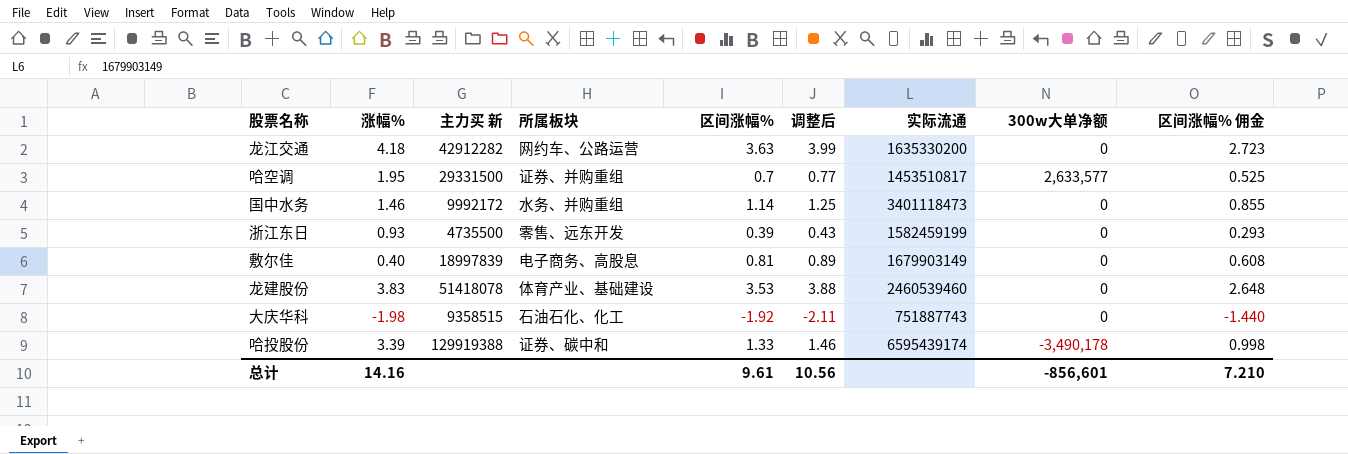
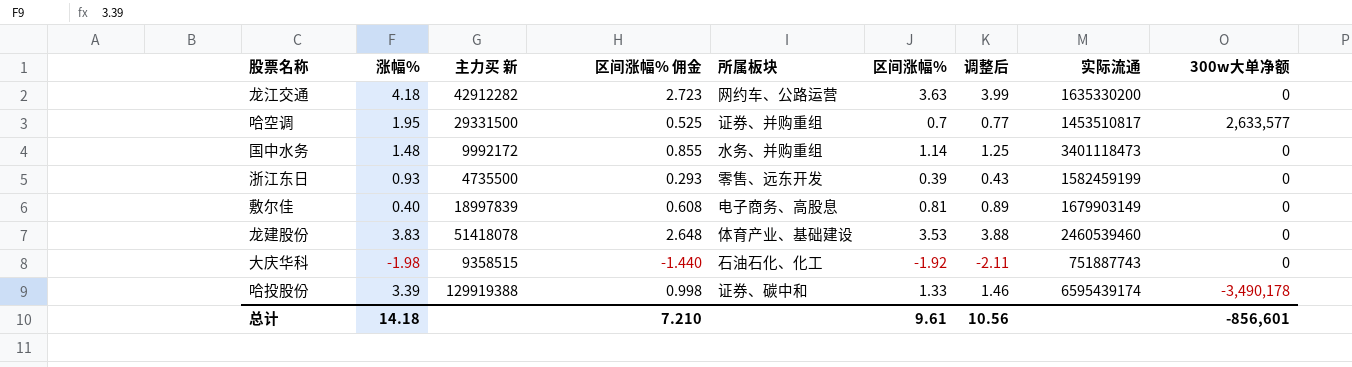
column 区间涨幅% 佣金 | position: 9 -> 4
国中水务 | 涨幅%: 1.46 -> 1.48
总计 | 涨幅%: 14.16 -> 14.18

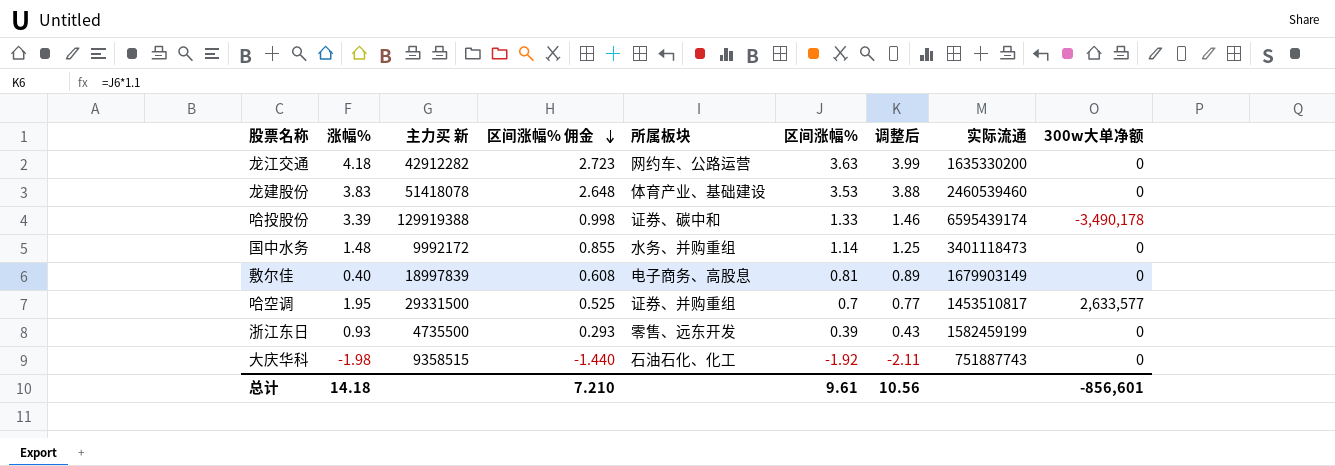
row order: none -> 区间涨幅% 佣金 descending

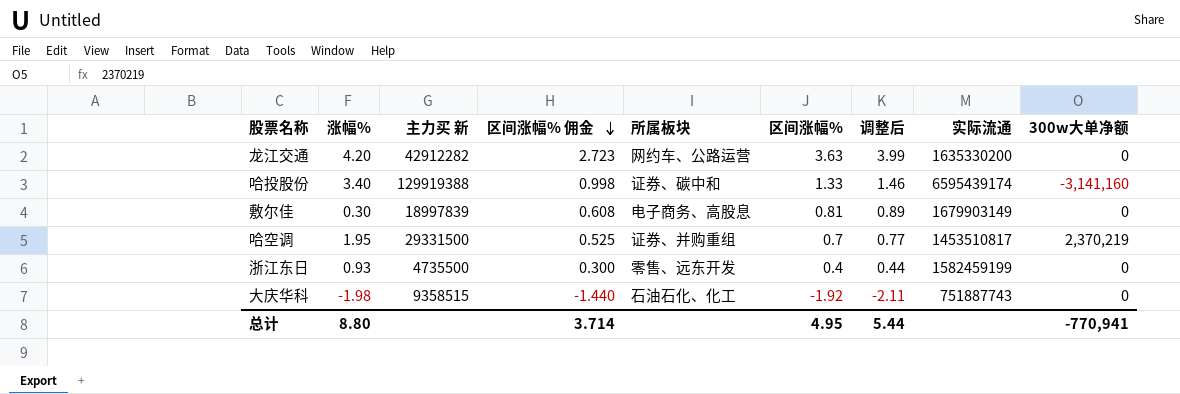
row 龙建股份: 3.83 | 51418078 | 2.648 | 体育产业、基础建设 | 3.53 | 3.88 | 2460539460 | 0 -> none
row 国中水务: 1.48 | 9992172 | 0.855 | 水务、并购重组 | 1.14 | 1.25 | 3401118473 | 0 -> none
龙江交通 | 涨幅%: 4.18 -> 4.20
哈投股份 | 涨幅%: 3.39 -> 3.40
哈投股份 | 300w大单净额: -3,490,178 -> -3,141,160
敷尔佳 | 涨幅%: 0.40 -> 0.30
哈空调 | 300w大单净额: 2,633,577 -> 2,370,219
浙江东日 | 区间涨幅% 佣金: 0.293 -> 0.300
浙江东日 | 区间涨幅%: 0.39 -> 0.4
浙江东日 | 调整后: 0.43 -> 0.44
总计 | 涨幅%: 14.18 -> 8.80
总计 | 区间涨幅% 佣金: 7.210 -> 3.714
总计 | 区间涨幅%: 9.61 -> 4.95
总计 | 调整后: 10.56 -> 5.44
总计 | 300w大单净额: -856,601 -> -770,941

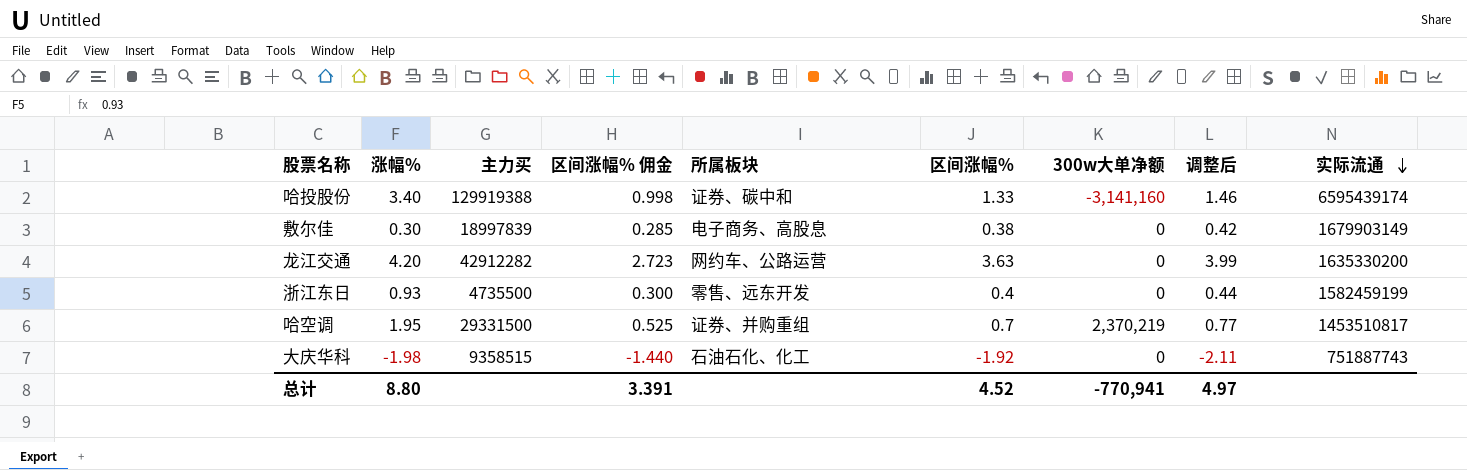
row order: 区间涨幅% 佣金 descending -> 实际流通 descending
column name: 主力买 新 -> 主力买
column 300w大单净额 | position: 9 -> 7
敷尔佳 | 区间涨幅% 佣金: 0.608 -> 0.285
敷尔佳 | 区间涨幅%: 0.81 -> 0.38
敷尔佳 | 调整后: 0.89 -> 0.42
总计 | 区间涨幅% 佣金: 3.714 -> 3.391
总计 | 区间涨幅%: 4.95 -> 4.52
总计 | 调整后: 5.44 -> 4.97

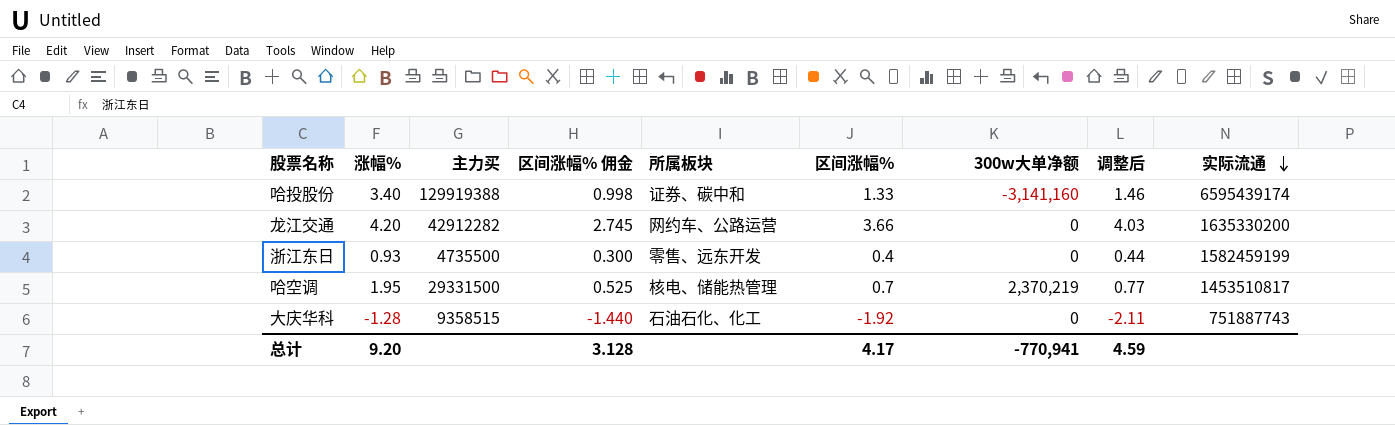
row 敷尔佳: 0.30 | 18997839 | 0.285 | 电子商务、高股息 | 0.38 | 0 | 0.42 | 1679903149 -> none
龙江交通 | 区间涨幅% 佣金: 2.723 -> 2.745
龙江交通 | 区间涨幅%: 3.63 -> 3.66
龙江交通 | 调整后: 3.99 -> 4.03
哈空调 | 所属板块: 证券、并购重组 -> 核电、储能热管理
大庆华科 | 涨幅%: -1.98 -> -1.28
总计 | 涨幅%: 8.80 -> 9.20
总计 | 区间涨幅% 佣金: 3.391 -> 3.128
总计 | 区间涨幅%: 4.52 -> 4.17
总计 | 调整后: 4.97 -> 4.59

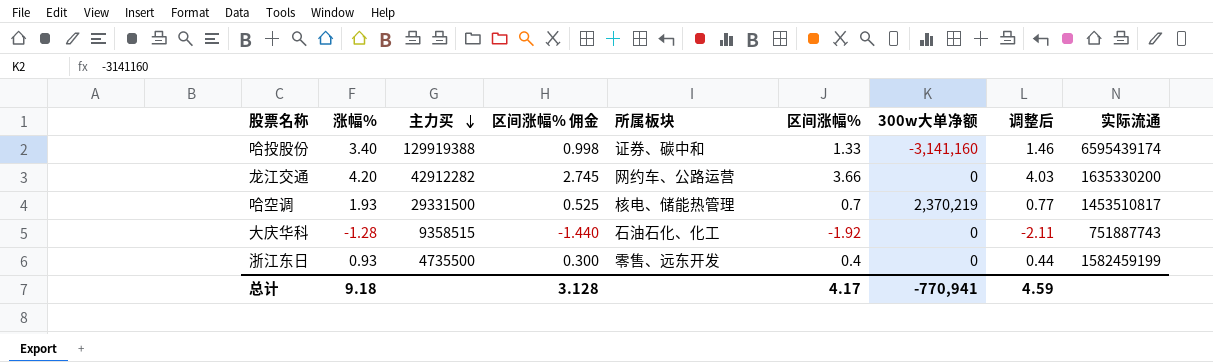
row order: 实际流通 descending -> 主力买 descending
哈空调 | 涨幅%: 1.95 -> 1.93
总计 | 涨幅%: 9.20 -> 9.18

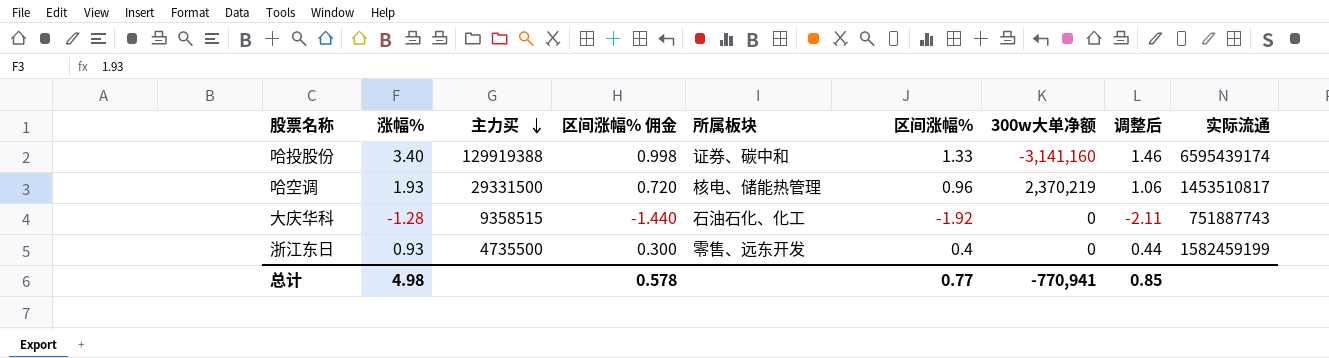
row 龙江交通: 4.20 | 42912282 | 2.745 | 网约车、公路运营 | 3.66 | 0 | 4.03 | 1635330200 -> none
哈空调 | 区间涨幅% 佣金: 0.525 -> 0.720
哈空调 | 区间涨幅%: 0.7 -> 0.96
哈空调 | 调整后: 0.77 -> 1.06
总计 | 涨幅%: 9.18 -> 4.98
总计 | 区间涨幅% 佣金: 3.128 -> 0.578
总计 | 区间涨幅%: 4.17 -> 0.77
总计 | 调整后: 4.59 -> 0.85

